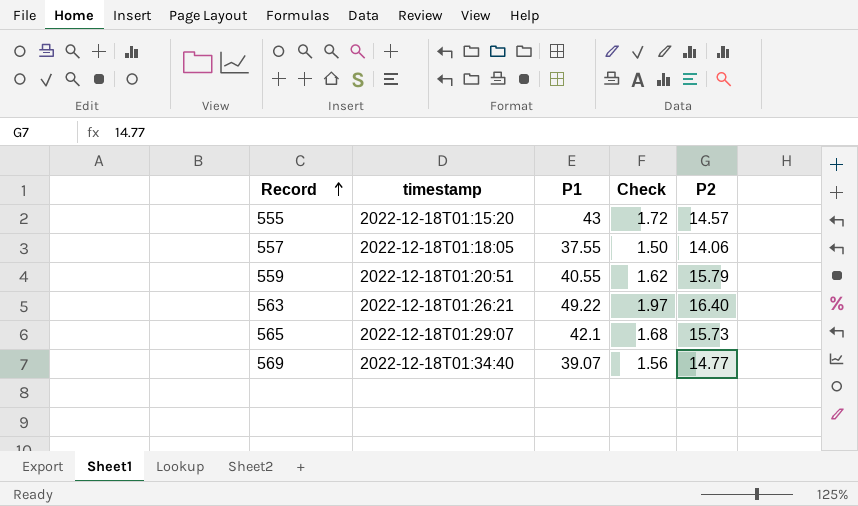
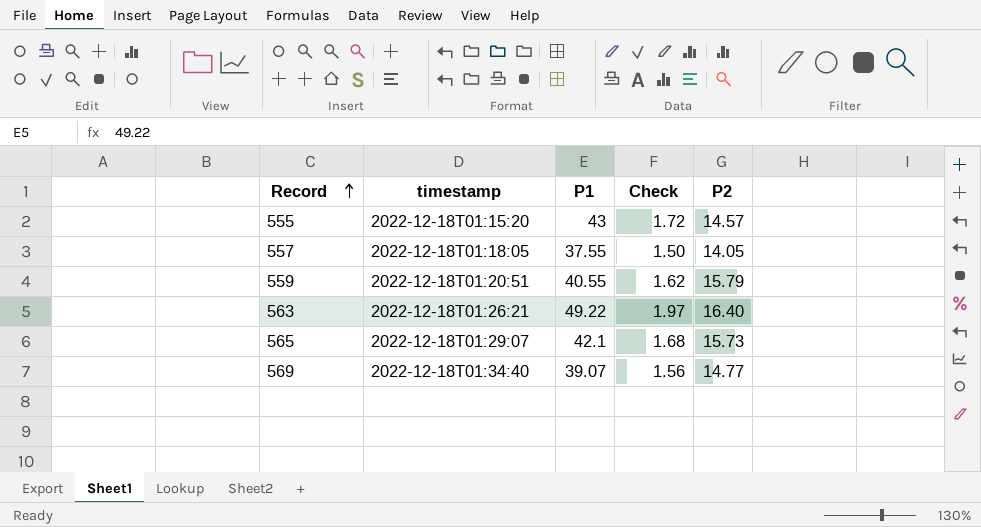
557 | P2: 14.06 -> 14.05

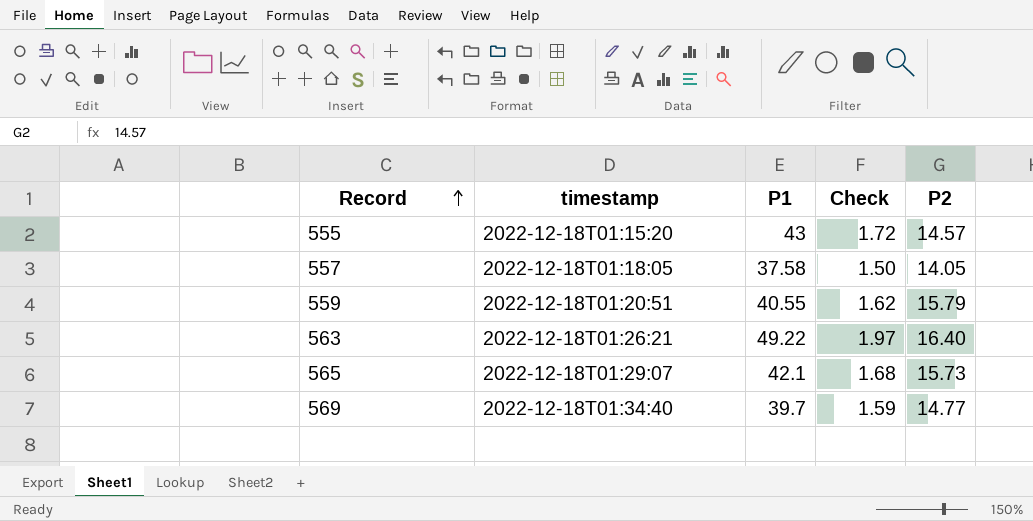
557 | P1: 37.55 -> 37.58
569 | P1: 39.07 -> 39.7
569 | Check: 1.56 -> 1.59

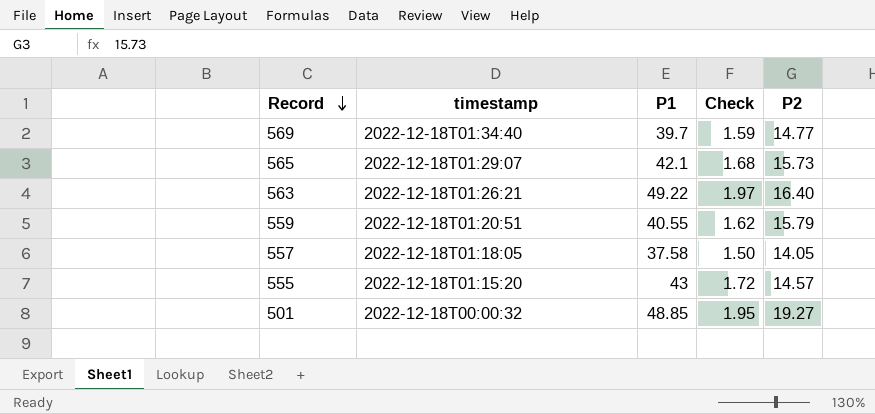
row order: Record ascending -> Record descending
row 501: none -> 2022-12-18T00:00:32 | 48.85 | 1.95 | 19.27

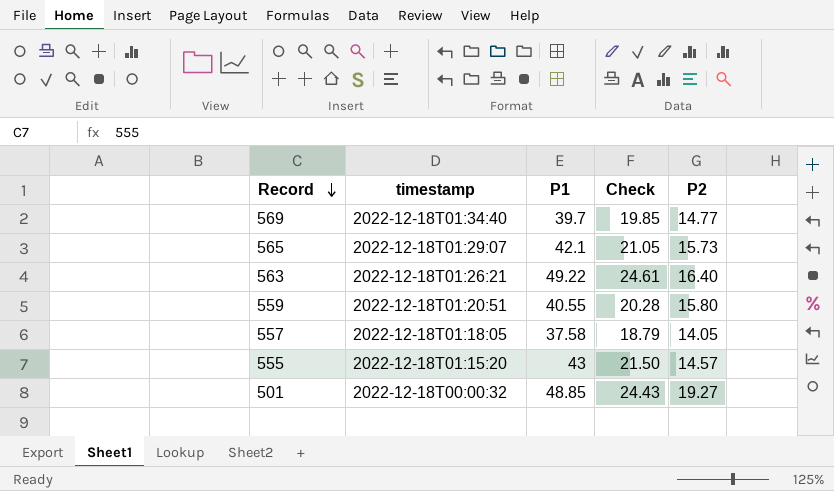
column Check | formula: [P1] * 0.04 -> [P1] * 0.5
559 | P2: 15.79 -> 15.80

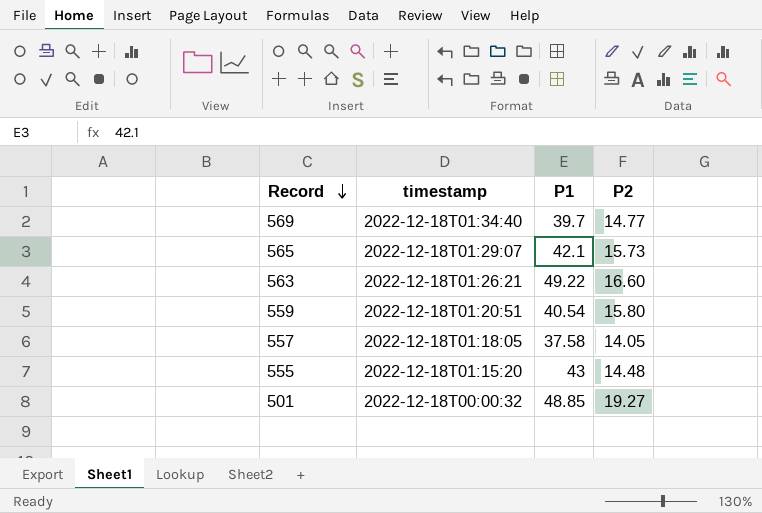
column Check | formula: [P1] * 0.5 -> none
563 | P2: 16.40 -> 16.60
559 | P1: 40.55 -> 40.54
555 | P2: 14.57 -> 14.48

